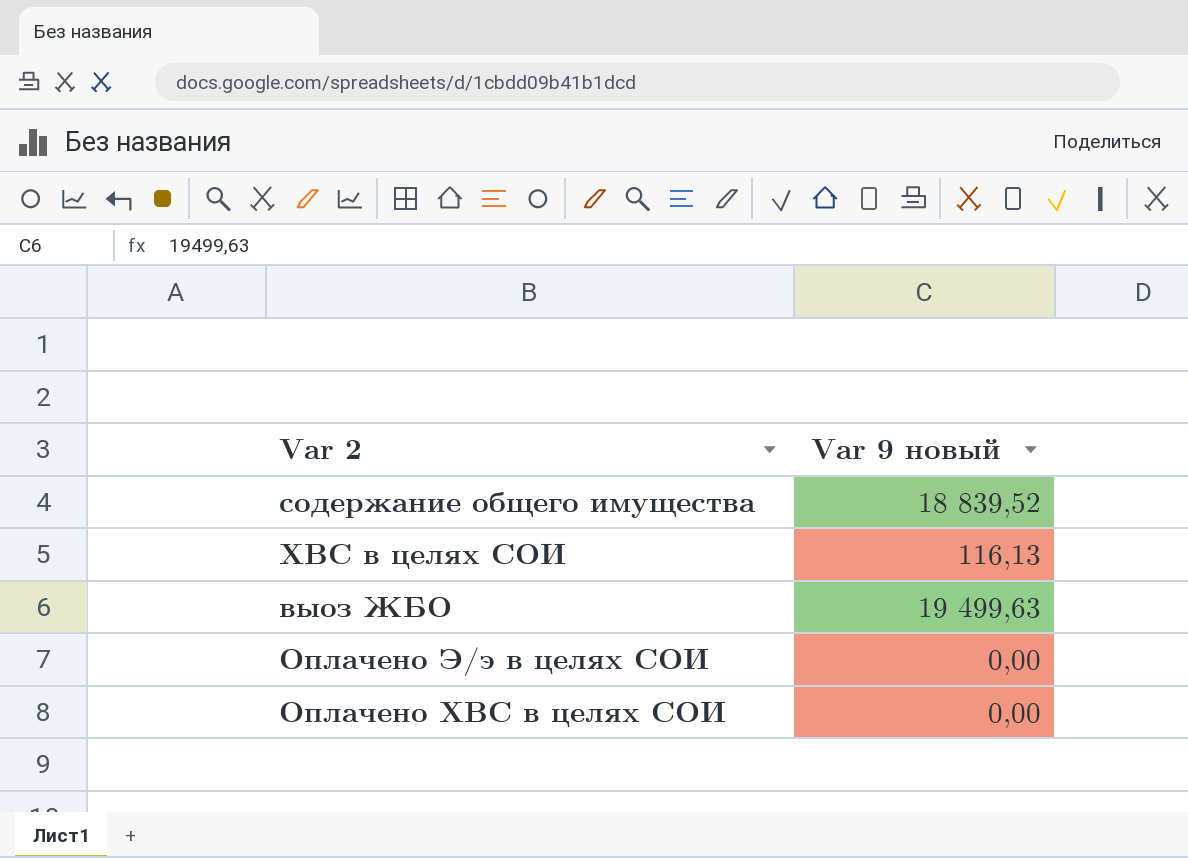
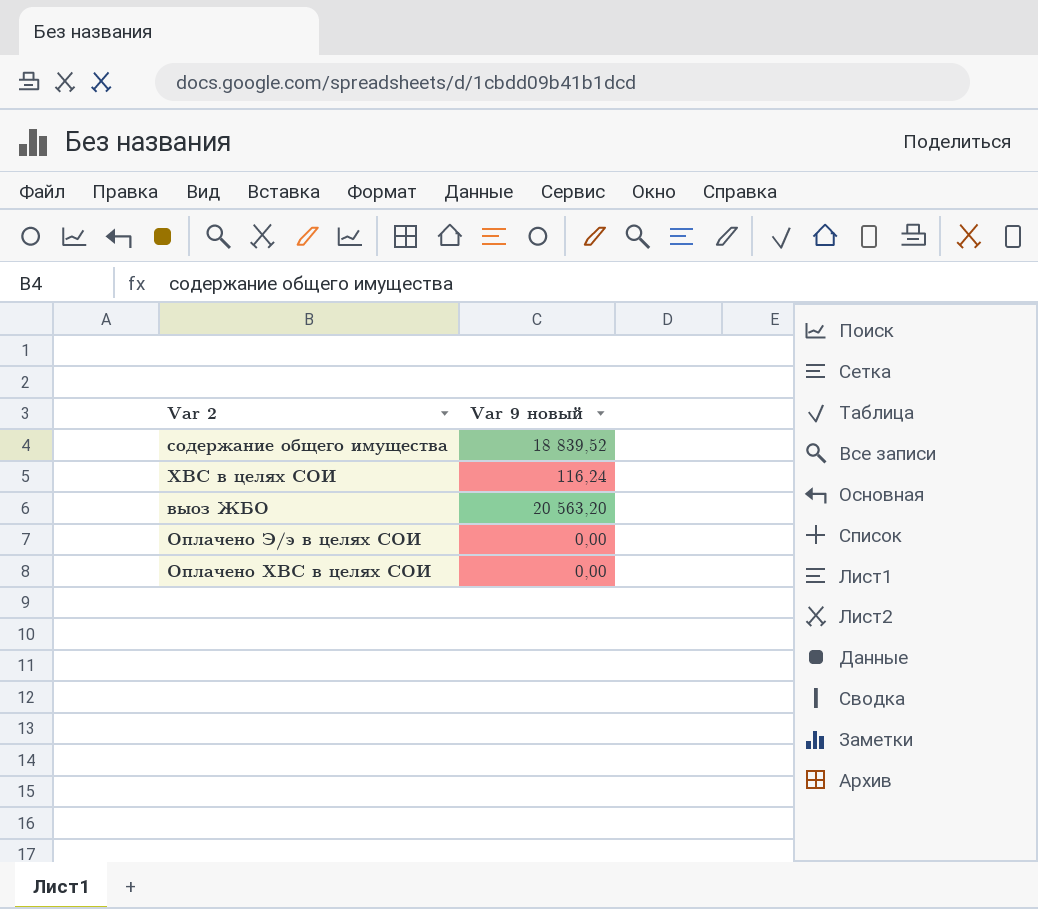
ХВС в целях СОИ | Var 9 новый: 116,13 -> 116,24
выоз ЖБО | Var 9 новый: 19 499,63 -> 20 563,20

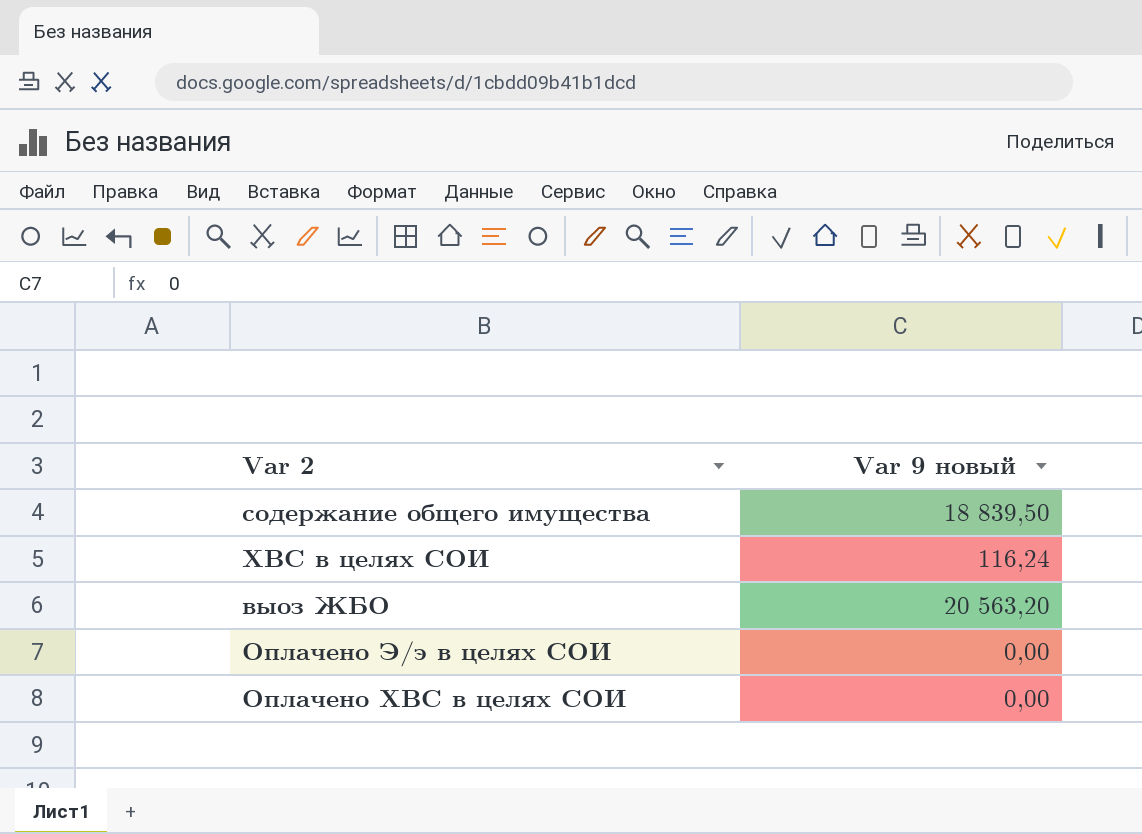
содержание общего имущества | Var 9 новый: 18 839,52 -> 18 839,50

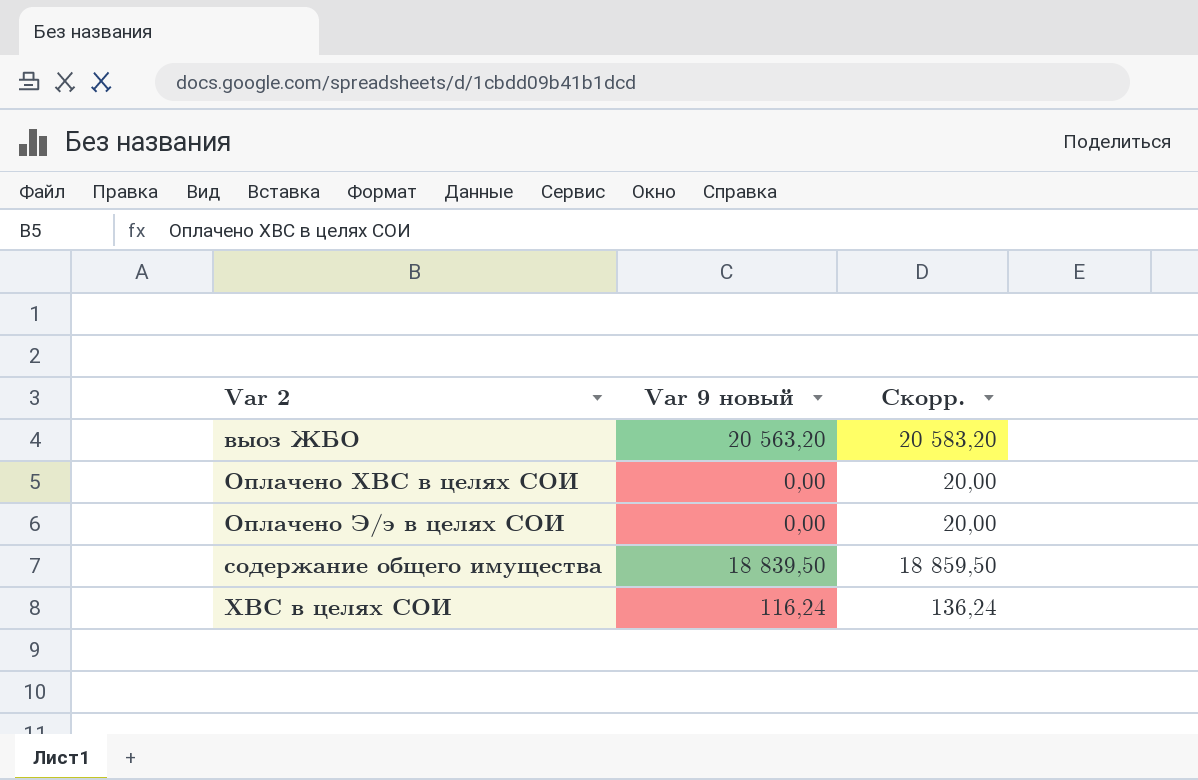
row order: none -> Var 2 ascending
column Скорр. | formula: none -> [Var 9 новый] + 20

